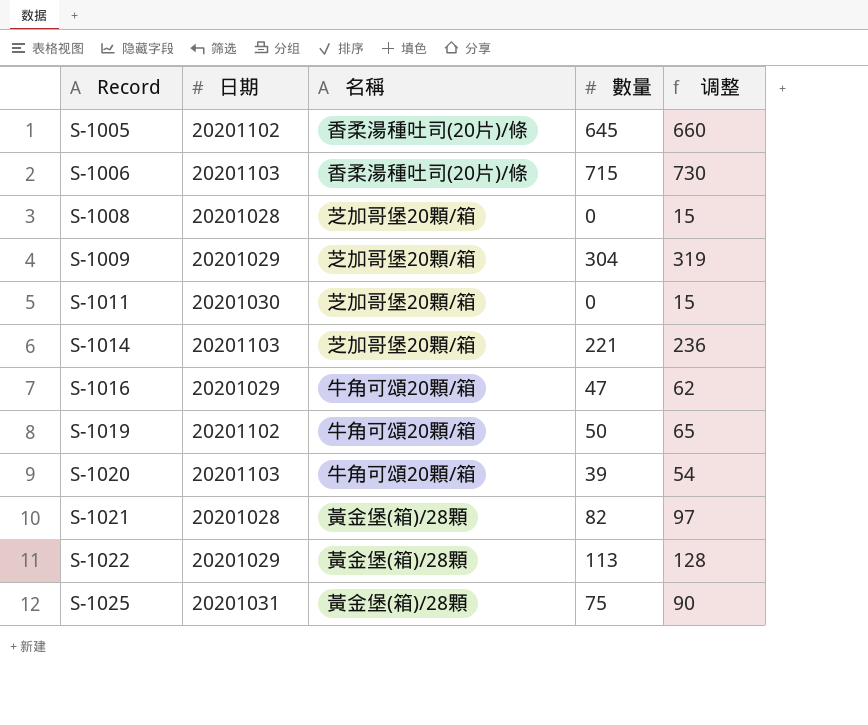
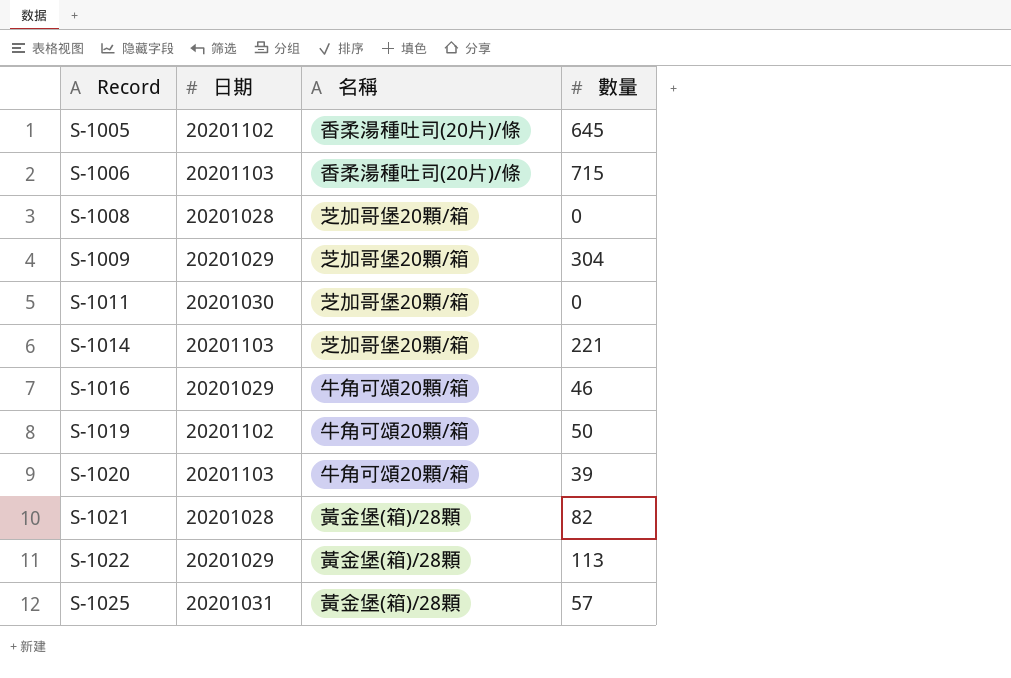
column 调整 | formula: [數量] + 15 -> none
S-1016 | 數量: 47 -> 46
S-1025 | 數量: 75 -> 57

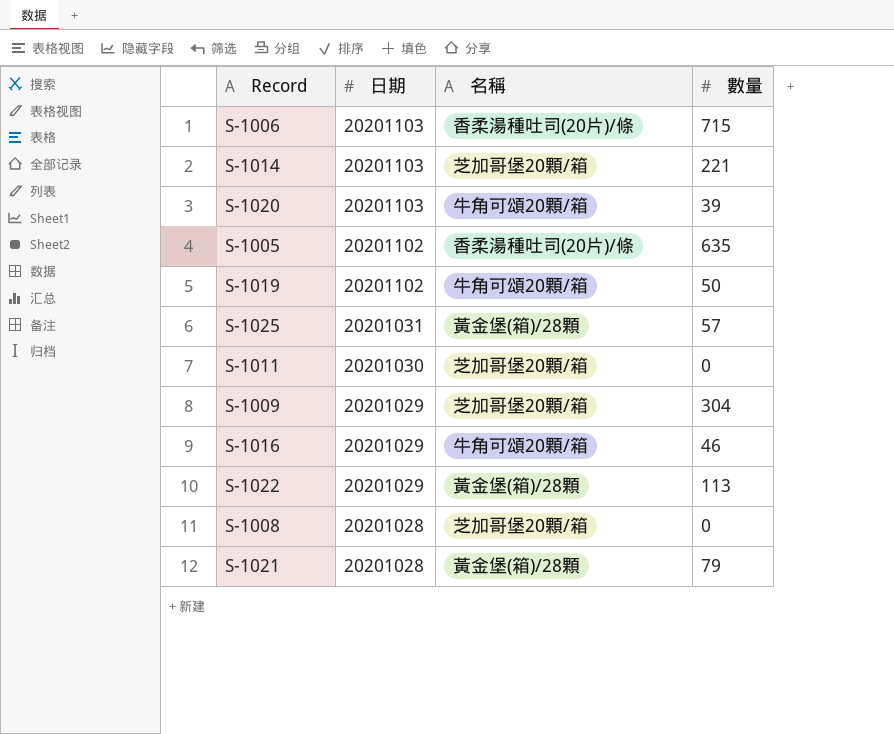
row order: Record ascending -> 日期 descending
S-1005 | 數量: 645 -> 635
S-1021 | 數量: 82 -> 79

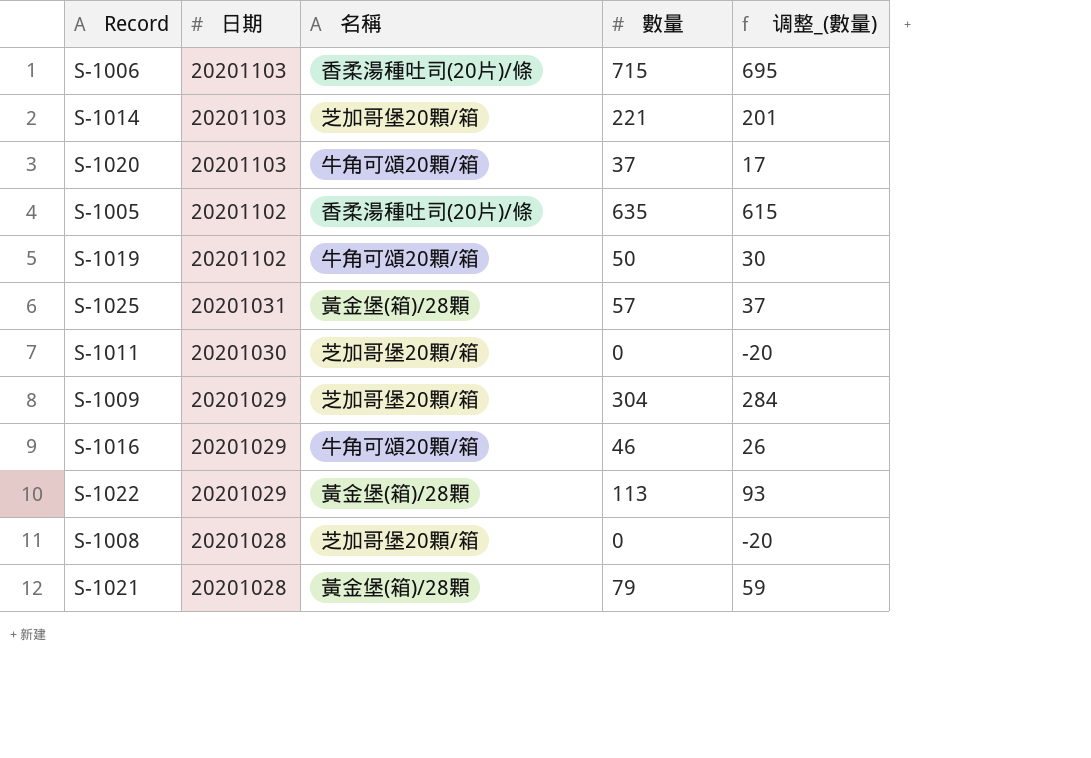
column 调整_(數量) | formula: none -> [數量] - 20
S-1020 | 數量: 39 -> 37

